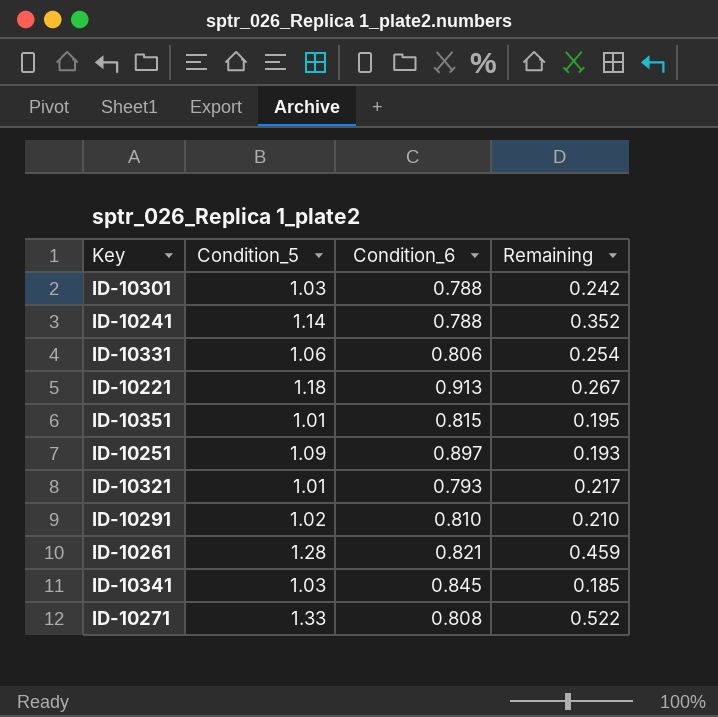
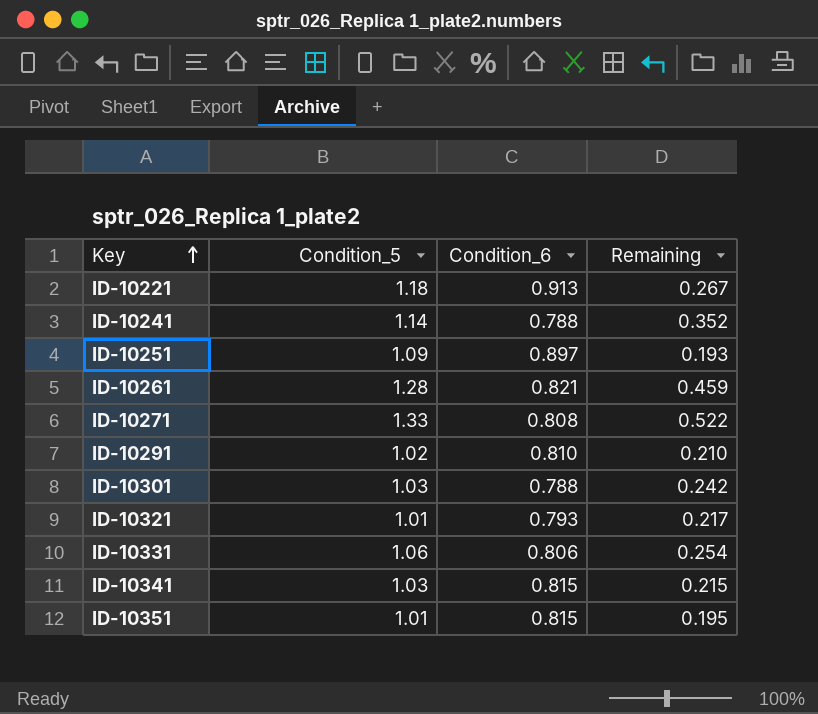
row order: none -> Key ascending
ID-10341 | Condition_6: 0.845 -> 0.815
ID-10341 | Remaining: 0.185 -> 0.215

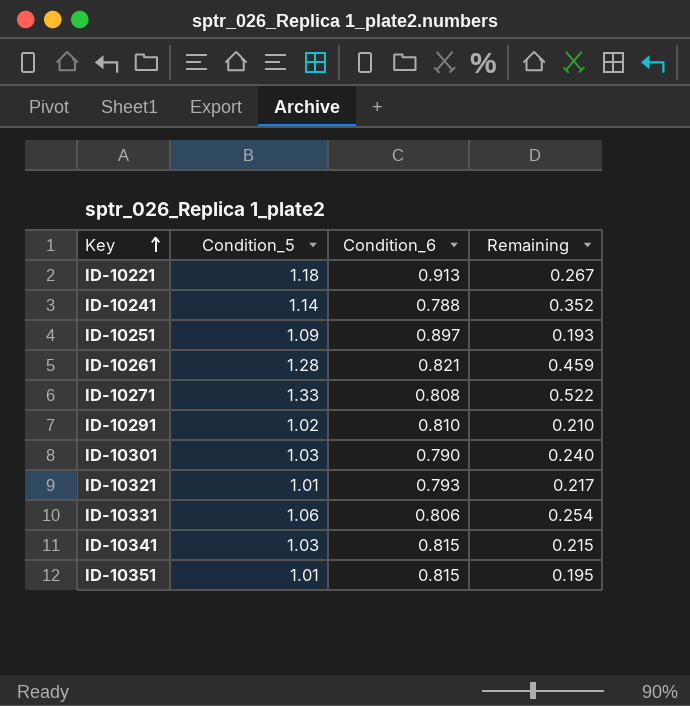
ID-10301 | Condition_6: 0.788 -> 0.790
ID-10301 | Remaining: 0.242 -> 0.240

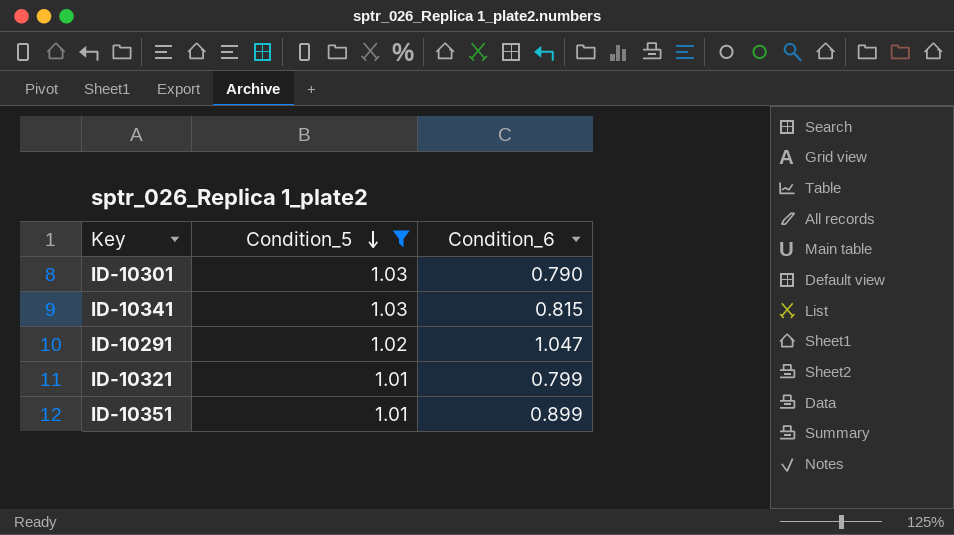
filter: none -> Condition_5 <= 1.03
row order: Key ascending -> Condition_5 descending
column Remaining | formula: [Condition_5] - [Condition_6] -> none
ID-10291 | Condition_6: 0.810 -> 1.047
ID-10321 | Condition_6: 0.793 -> 0.799
ID-10351 | Condition_6: 0.815 -> 0.899

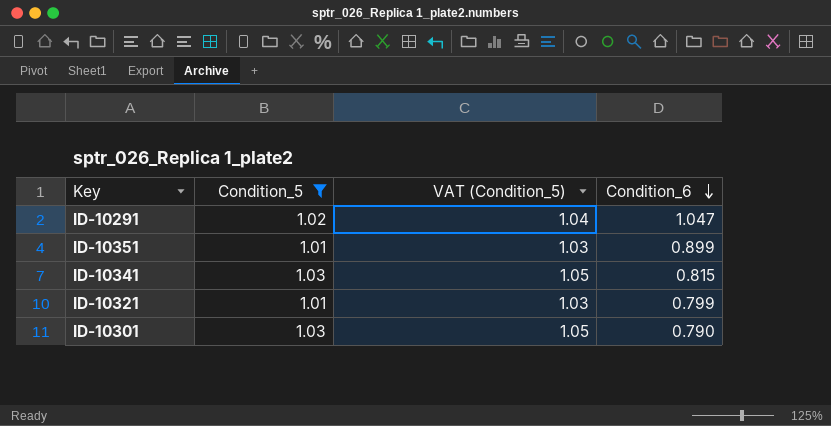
row order: Condition_5 descending -> Condition_6 descending
column VAT (Condition_5) | formula: none -> [Condition_5] * 1.02

